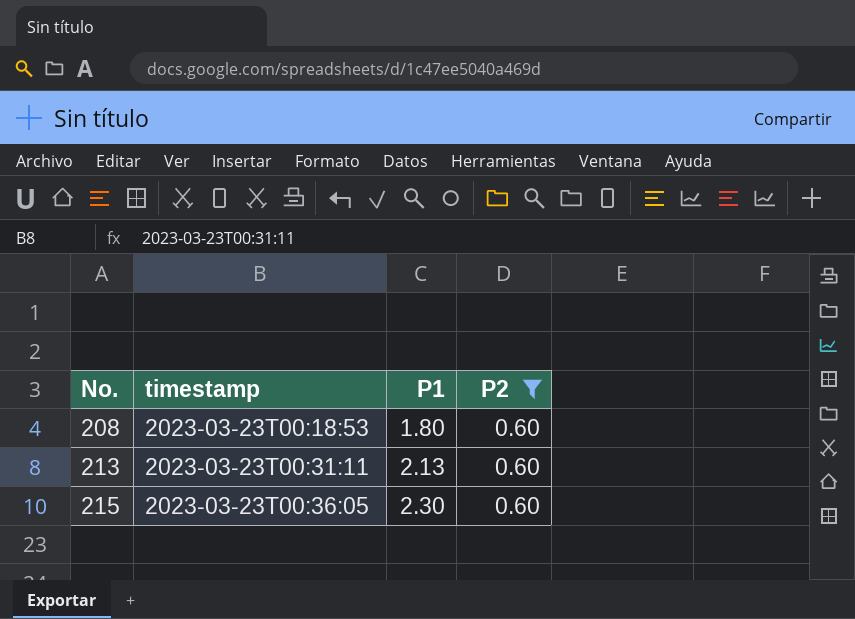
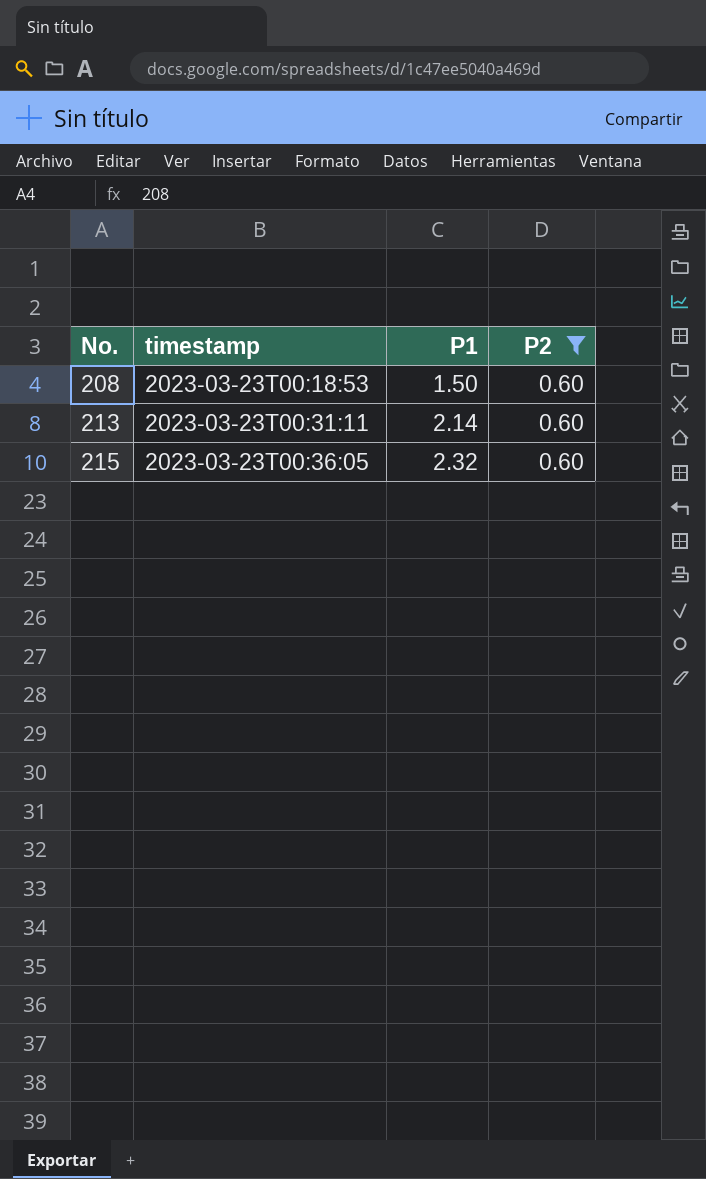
208 | P1: 1.80 -> 1.50
213 | P1: 2.13 -> 2.14
215 | P1: 2.30 -> 2.32

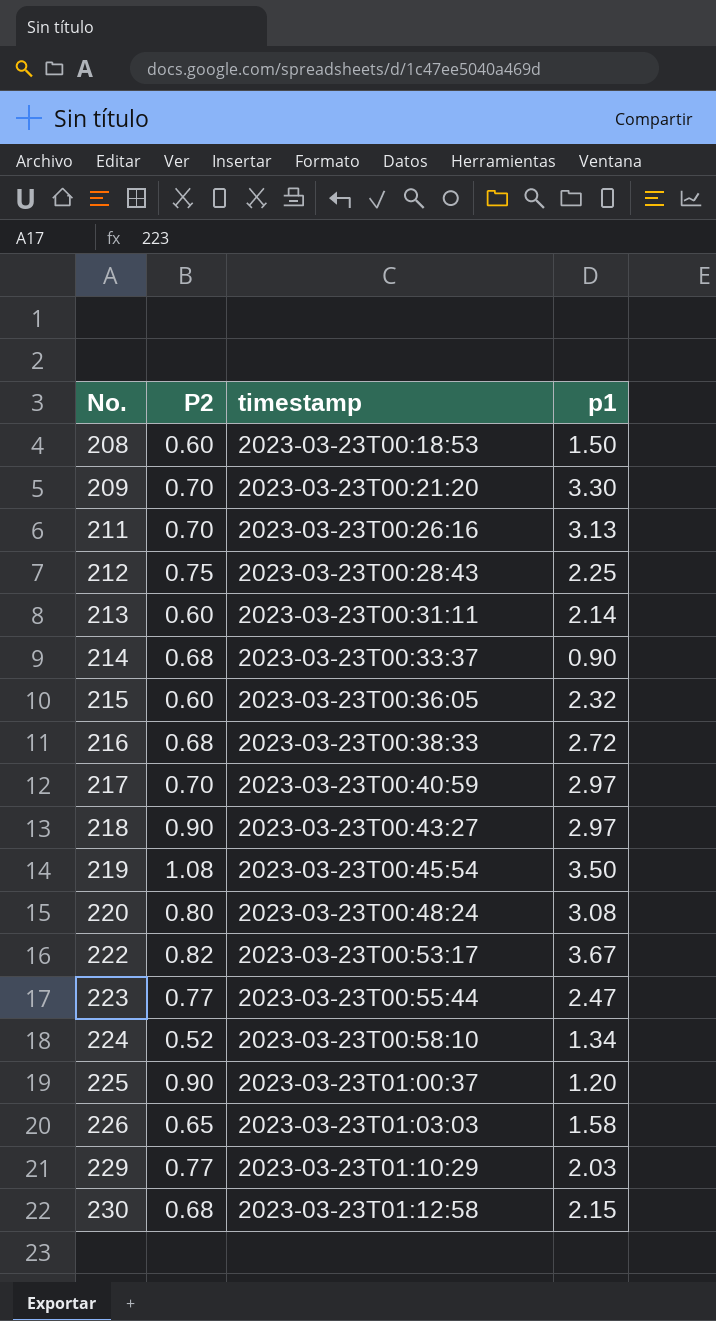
filter: P2 = 0.60 -> none
column P2 | position: 4 -> 2
column name: P1 -> p1

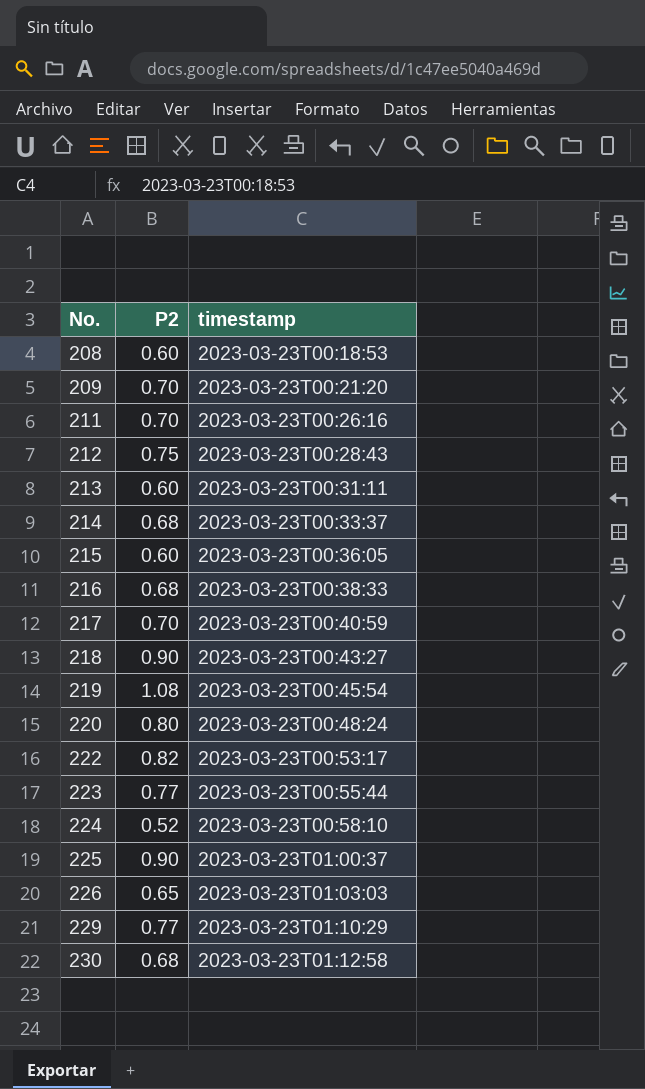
column p1 | position: 4 -> none

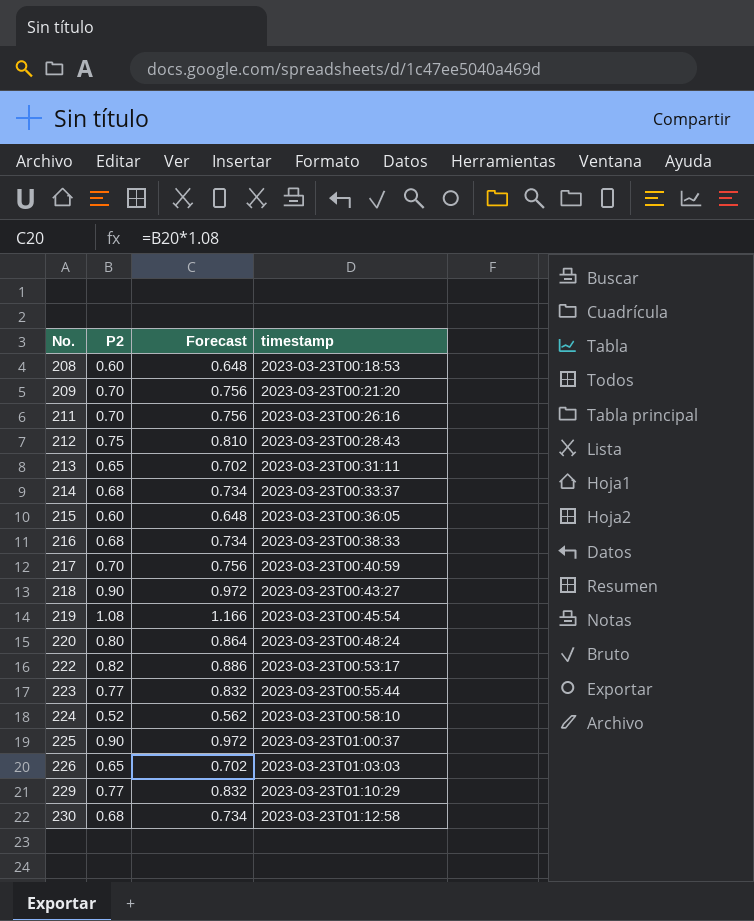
column Forecast | formula: none -> [P2] * 1.08
213 | P2: 0.60 -> 0.65

